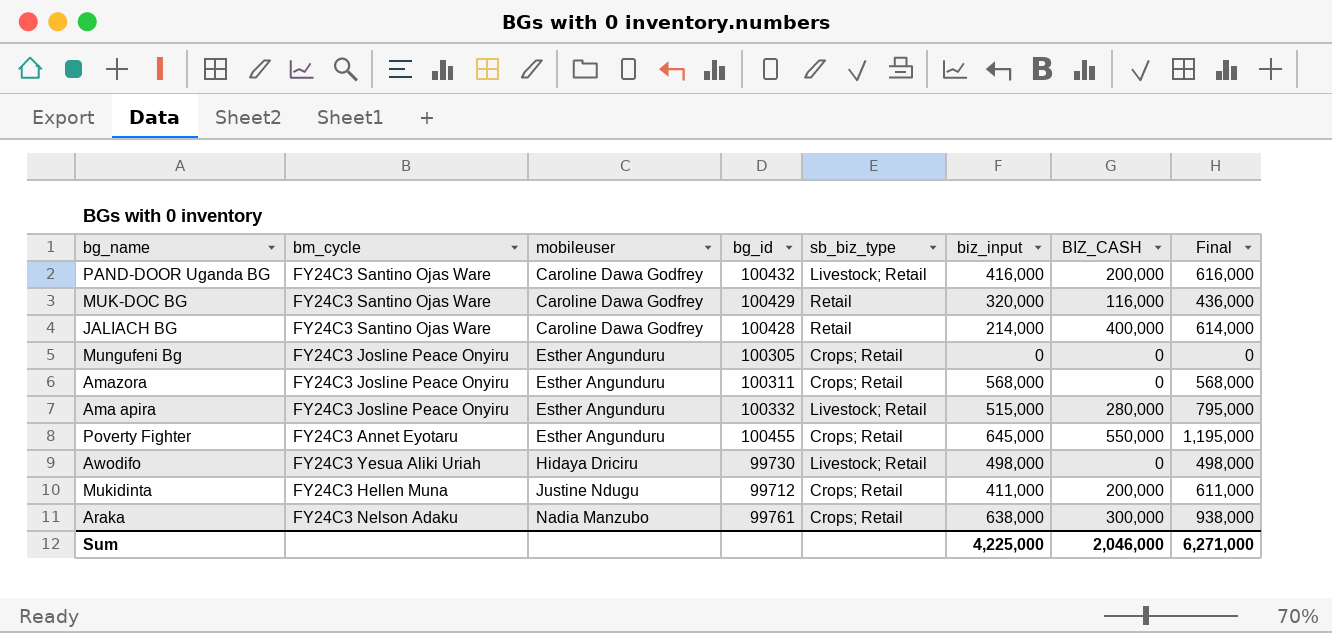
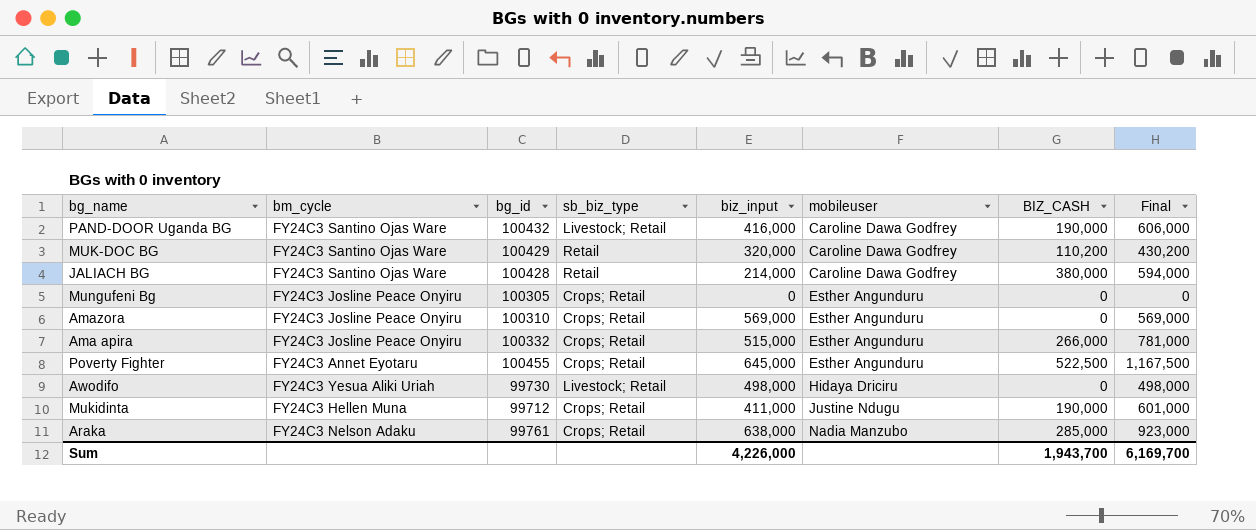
column mobileuser | position: 3 -> 6
PAND-DOOR Uganda BG | BIZ_CASH: 200,000 -> 190,000
PAND-DOOR Uganda BG | Final: 616,000 -> 606,000
MUK-DOC BG | BIZ_CASH: 116,000 -> 110,200
MUK-DOC BG | Final: 436,000 -> 430,200
JALIACH BG | BIZ_CASH: 400,000 -> 380,000
JALIACH BG | Final: 614,000 -> 594,000
Amazora | bg_id: 100311 -> 100310
Amazora | biz_input: 568,000 -> 569,000
Amazora | Final: 568,000 -> 569,000
Ama apira | sb_biz_type: Livestock; Retail -> Crops; Retail
Ama apira | BIZ_CASH: 280,000 -> 266,000
Ama apira | Final: 795,000 -> 781,000
Poverty Fighter | BIZ_CASH: 550,000 -> 522,500
Poverty Fighter | Final: 1,195,000 -> 1,167,500
Mukidinta | BIZ_CASH: 200,000 -> 190,000
Mukidinta | Final: 611,000 -> 601,000
Araka | BIZ_CASH: 300,000 -> 285,000
Araka | Final: 938,000 -> 923,000
Sum | biz_input: 4,225,000 -> 4,226,000
Sum | BIZ_CASH: 2,046,000 -> 1,943,700
Sum | Final: 6,271,000 -> 6,169,700

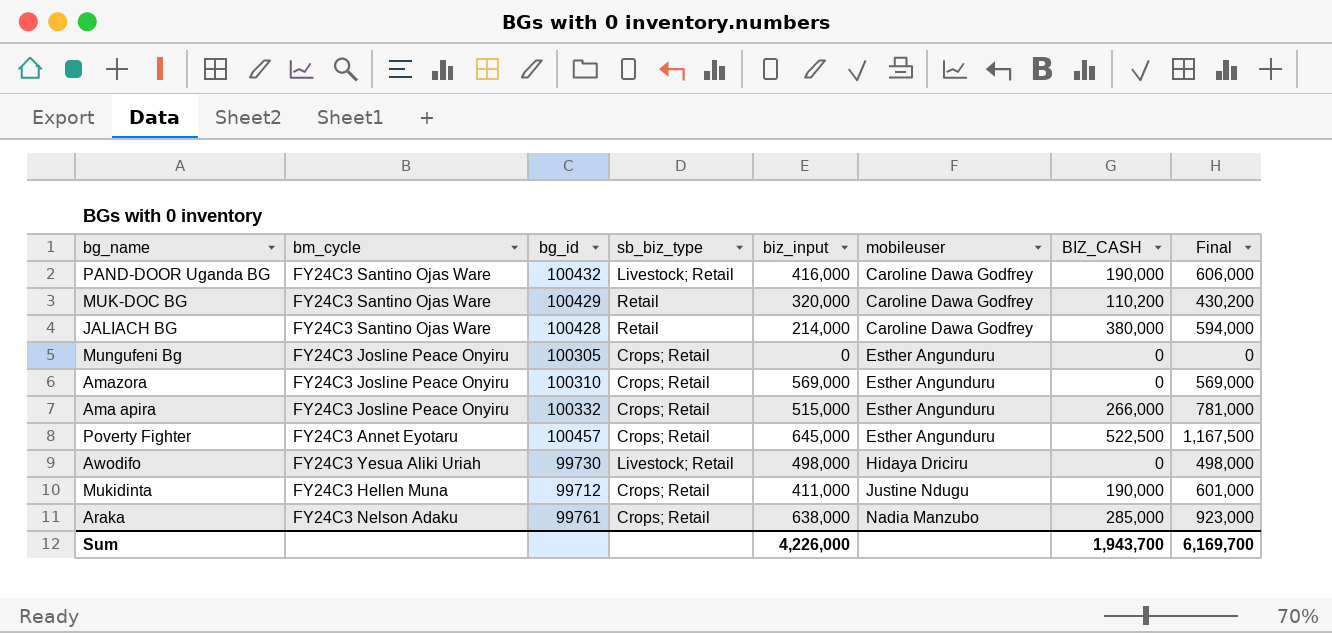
Poverty Fighter | bg_id: 100455 -> 100457

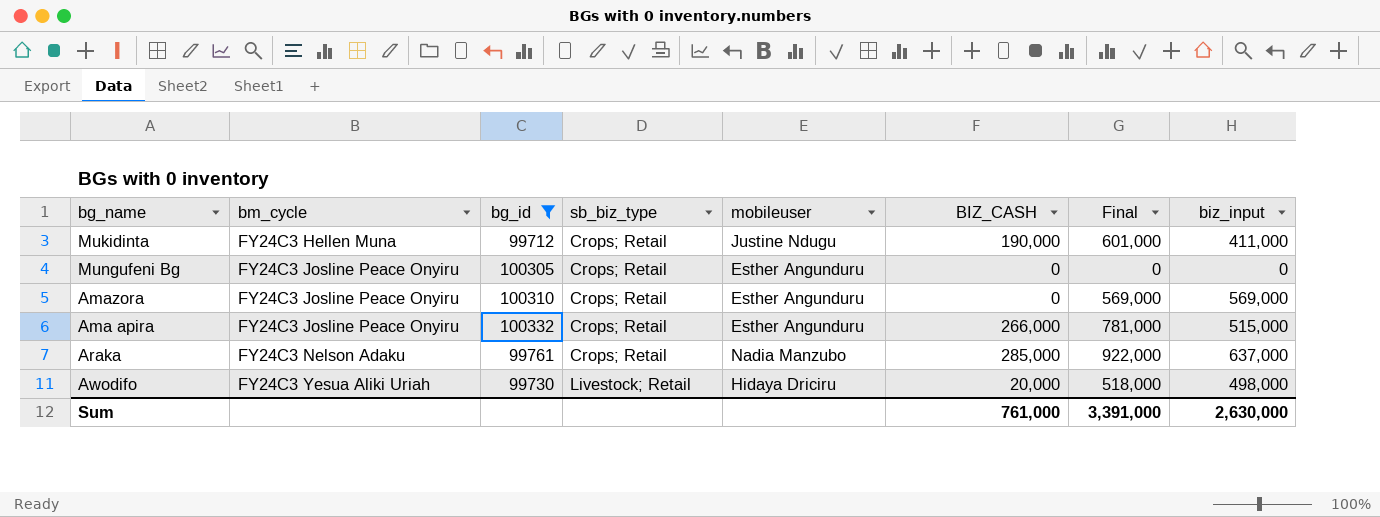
filter: none -> bg_id <= 100332
row order: mobileuser ascending -> bm_cycle ascending
column biz_input | position: 5 -> 8
Araka | Final: 923,000 -> 922,000
Araka | biz_input: 638,000 -> 637,000
Awodifo | BIZ_CASH: 0 -> 20,000
Awodifo | Final: 498,000 -> 518,000
Sum | BIZ_CASH: 1,943,700 -> 761,000
Sum | Final: 6,169,700 -> 3,391,000
Sum | biz_input: 4,226,000 -> 2,630,000

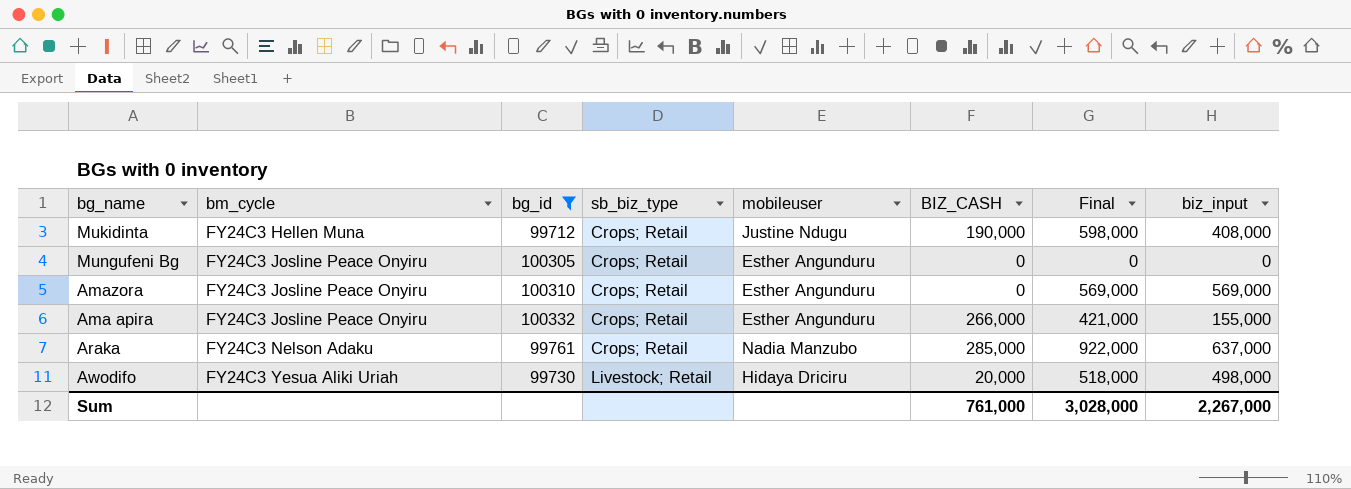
Mukidinta | Final: 601,000 -> 598,000
Mukidinta | biz_input: 411,000 -> 408,000
Ama apira | Final: 781,000 -> 421,000
Ama apira | biz_input: 515,000 -> 155,000
Sum | Final: 3,391,000 -> 3,028,000
Sum | biz_input: 2,630,000 -> 2,267,000

